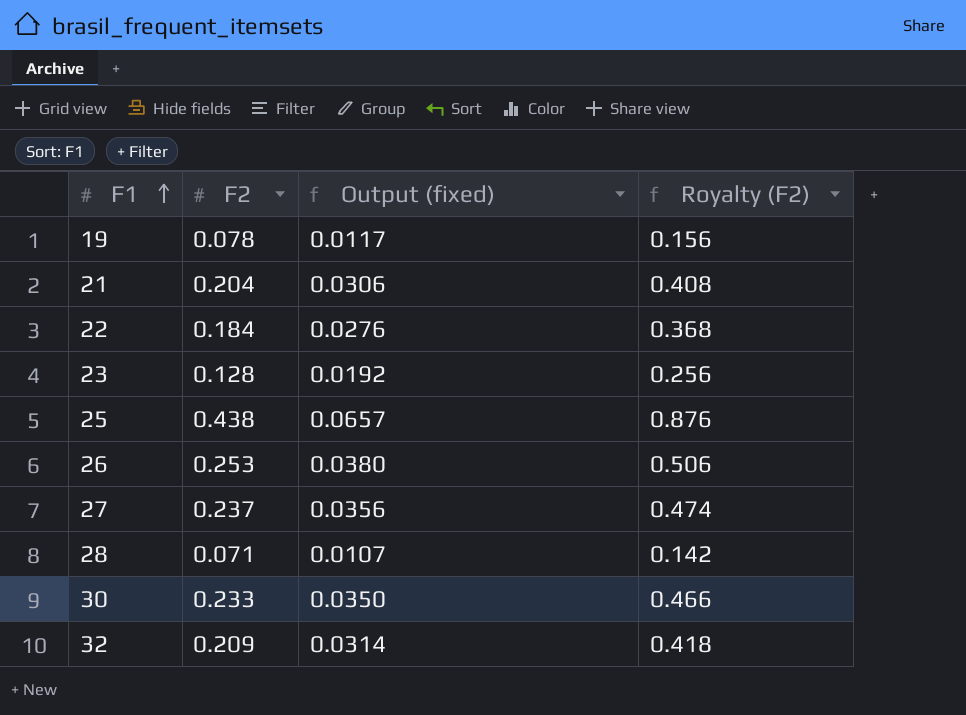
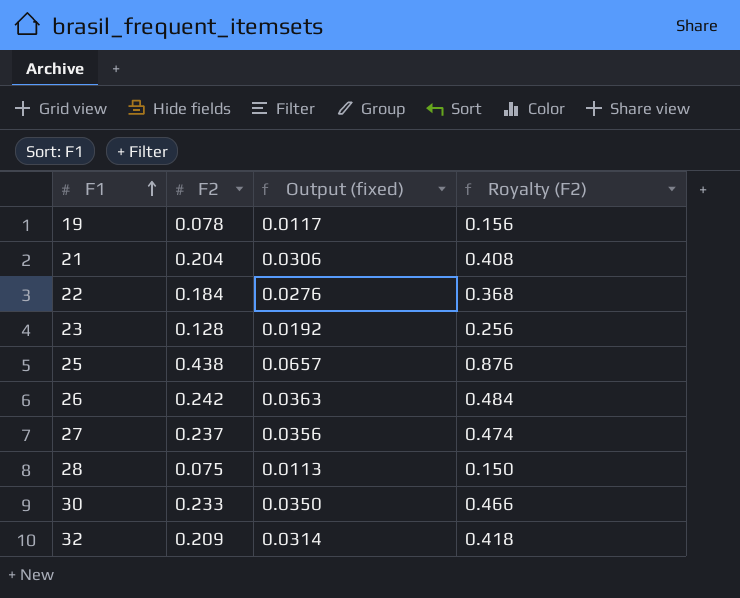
26 | F2: 0.253 -> 0.242
26 | Output (fixed): 0.0380 -> 0.0363
26 | Royalty (F2): 0.506 -> 0.484
28 | F2: 0.071 -> 0.075
28 | Output (fixed): 0.0107 -> 0.0113
28 | Royalty (F2): 0.142 -> 0.150

